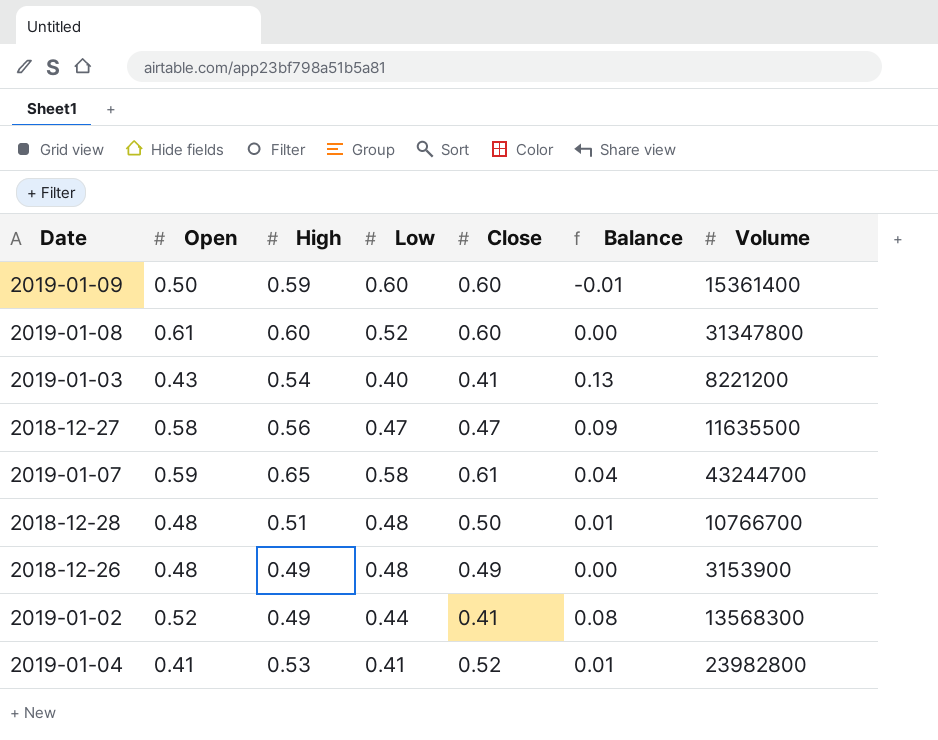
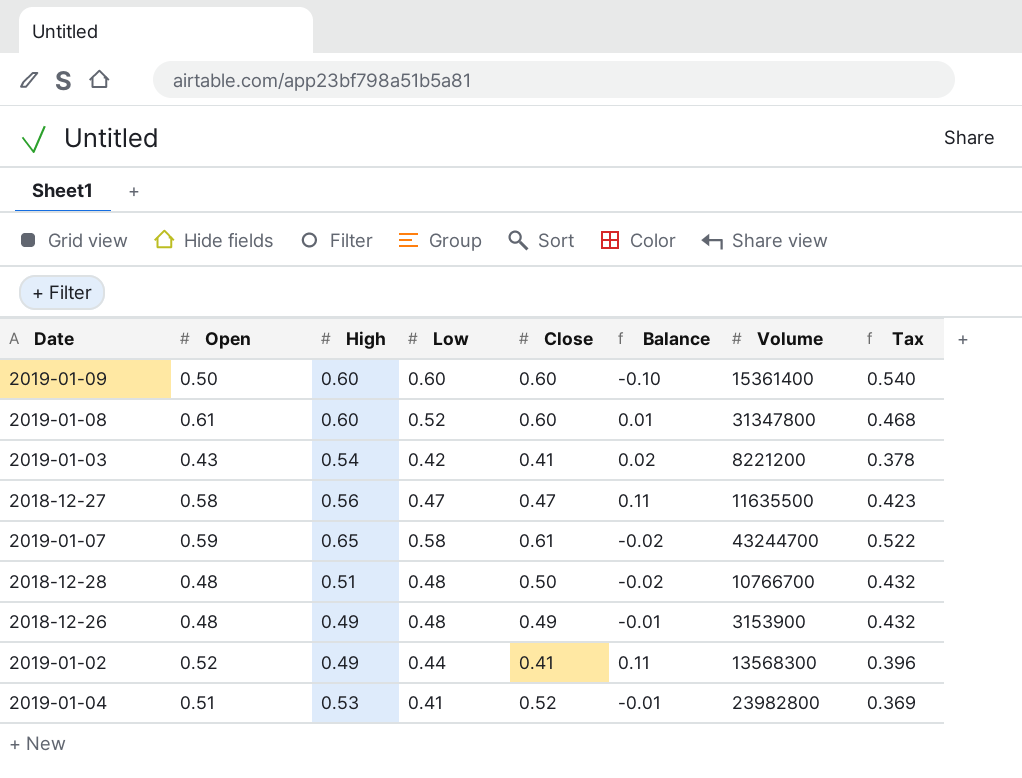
column Balance | formula: [High] - [Close] -> [Open] - [Close]
column Tax | formula: none -> [Low] * 0.9
2019-01-09 | High: 0.59 -> 0.60
2019-01-03 | Low: 0.40 -> 0.42
2019-01-04 | Open: 0.41 -> 0.51

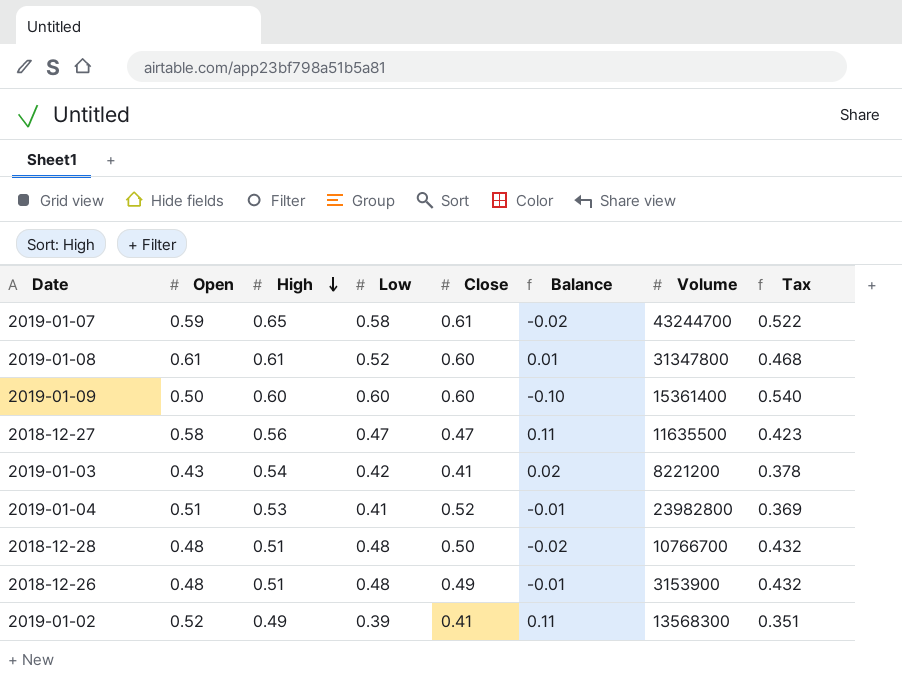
row order: none -> High descending
2019-01-08 | High: 0.60 -> 0.61
2018-12-26 | High: 0.49 -> 0.51
2019-01-02 | Low: 0.44 -> 0.39
2019-01-02 | Tax: 0.396 -> 0.351

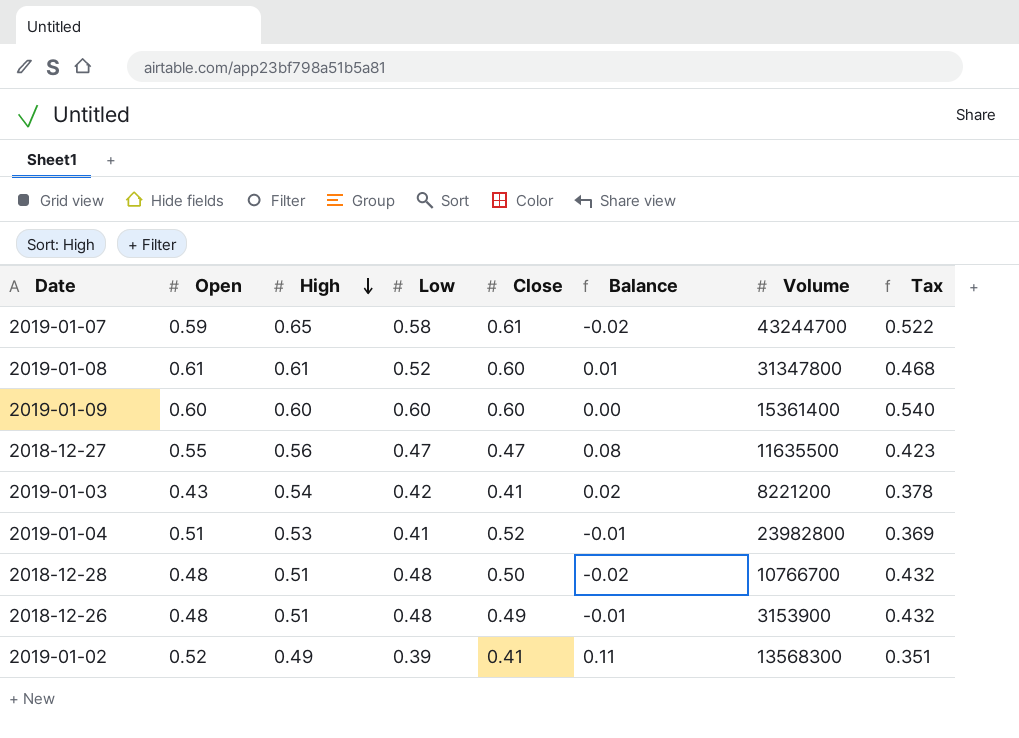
2019-01-09 | Open: 0.50 -> 0.60
2019-01-09 | Balance: -0.10 -> 0.00
2018-12-27 | Open: 0.58 -> 0.55
2018-12-27 | Balance: 0.11 -> 0.08

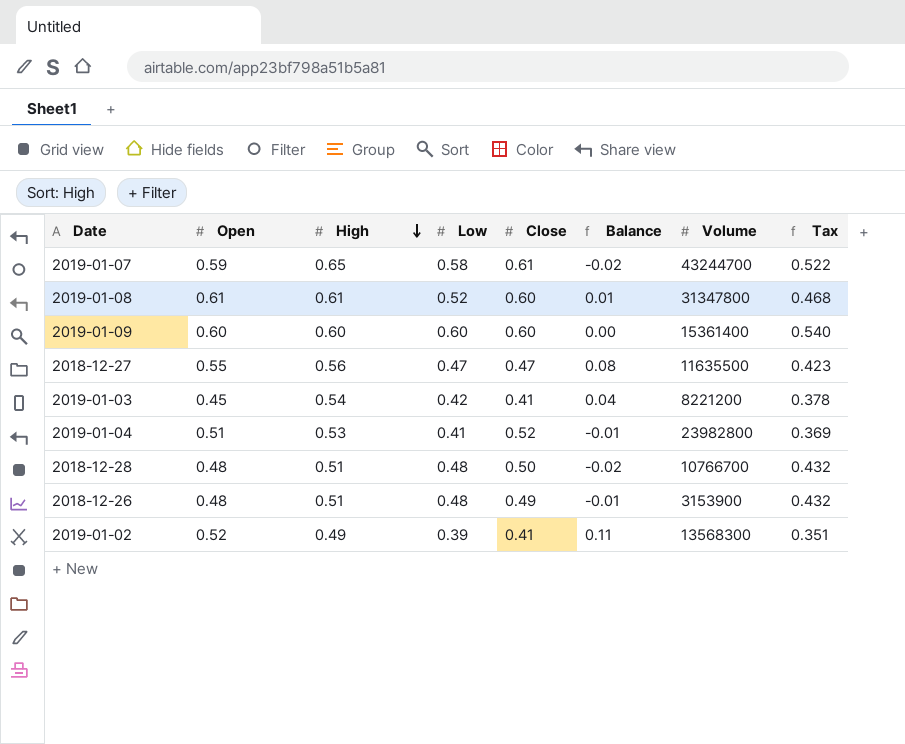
2019-01-03 | Open: 0.43 -> 0.45
2019-01-03 | Balance: 0.02 -> 0.04

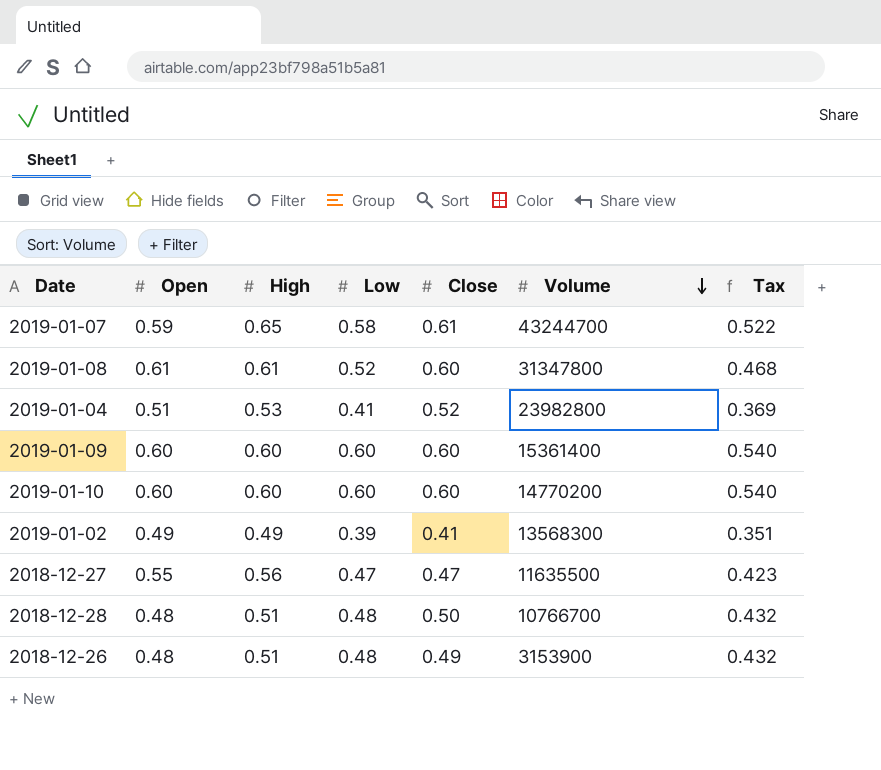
row order: High descending -> Volume descending
column Balance | formula: [Open] - [Close] -> none
row 2019-01-03: 0.45 | 0.54 | 0.42 | 0.41 | 0.04 | 8221200 | 0.378 -> none
row 2019-01-10: none -> 0.60 | 0.60 | 0.60 | 0.60 | 14770200 | 0.540
2019-01-02 | Open: 0.52 -> 0.49

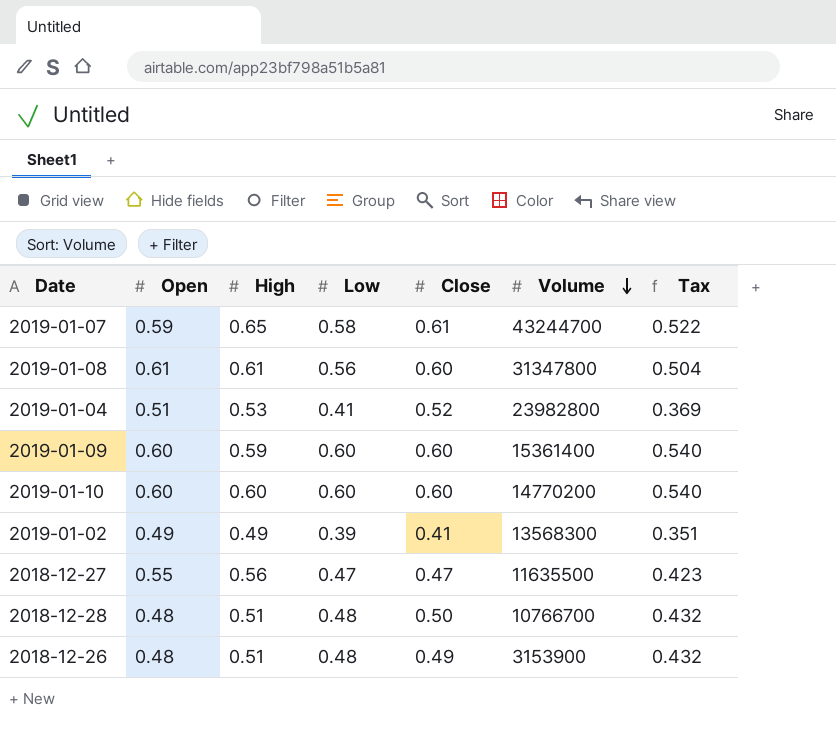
2019-01-08 | Low: 0.52 -> 0.56
2019-01-08 | Tax: 0.468 -> 0.504
2019-01-09 | High: 0.60 -> 0.59

